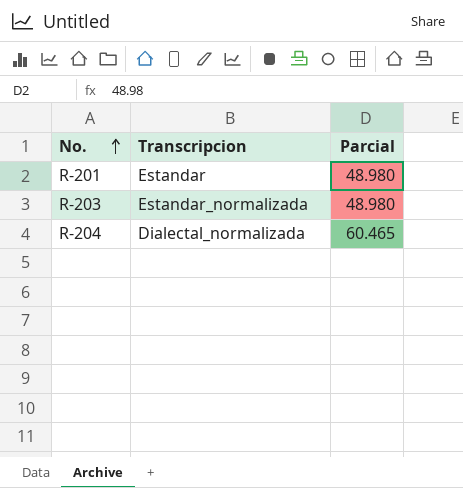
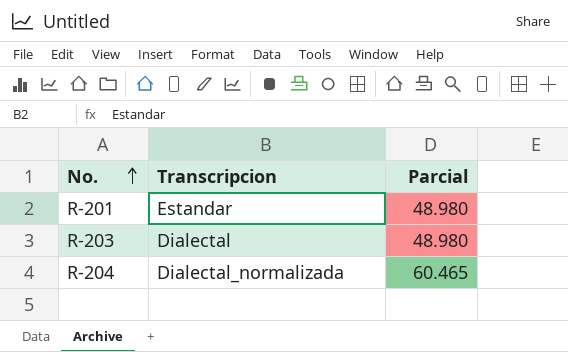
R-203 | Transcripcion: Estandar_normalizada -> Dialectal

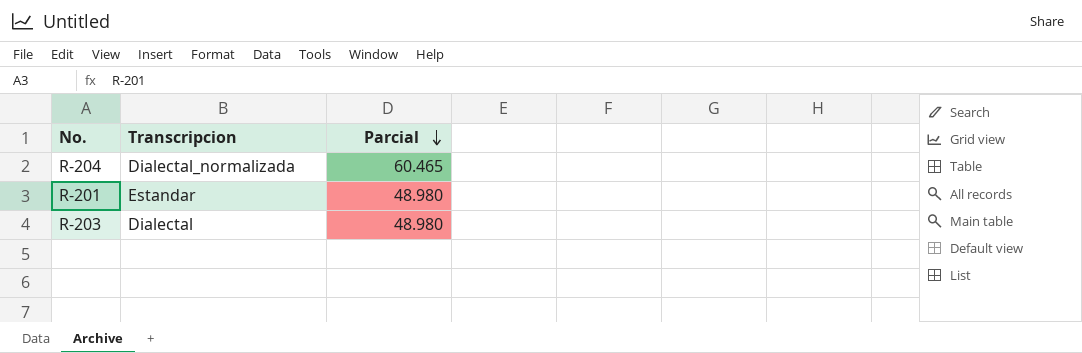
row order: No. ascending -> Parcial descending

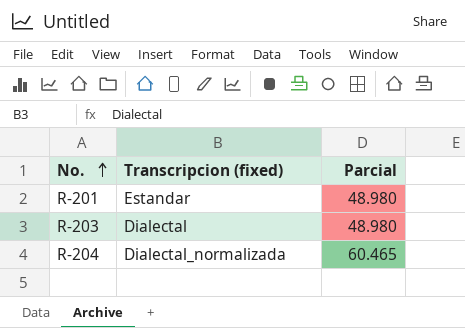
row order: Parcial descending -> No. ascending
column name: Transcripcion -> Transcripcion (fixed)

